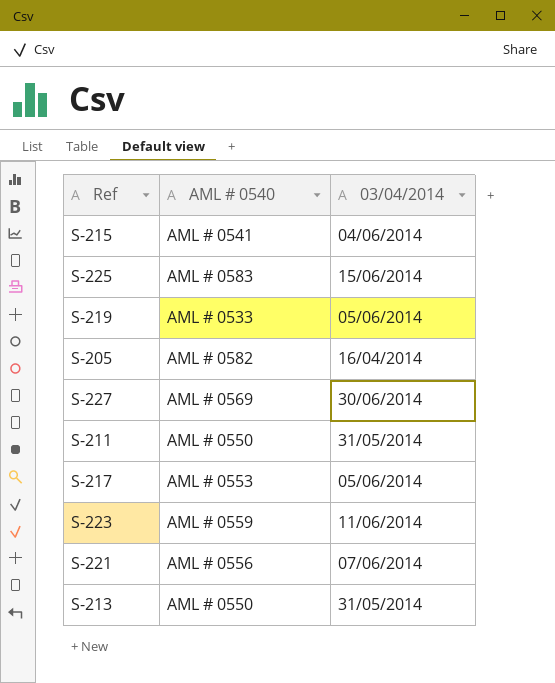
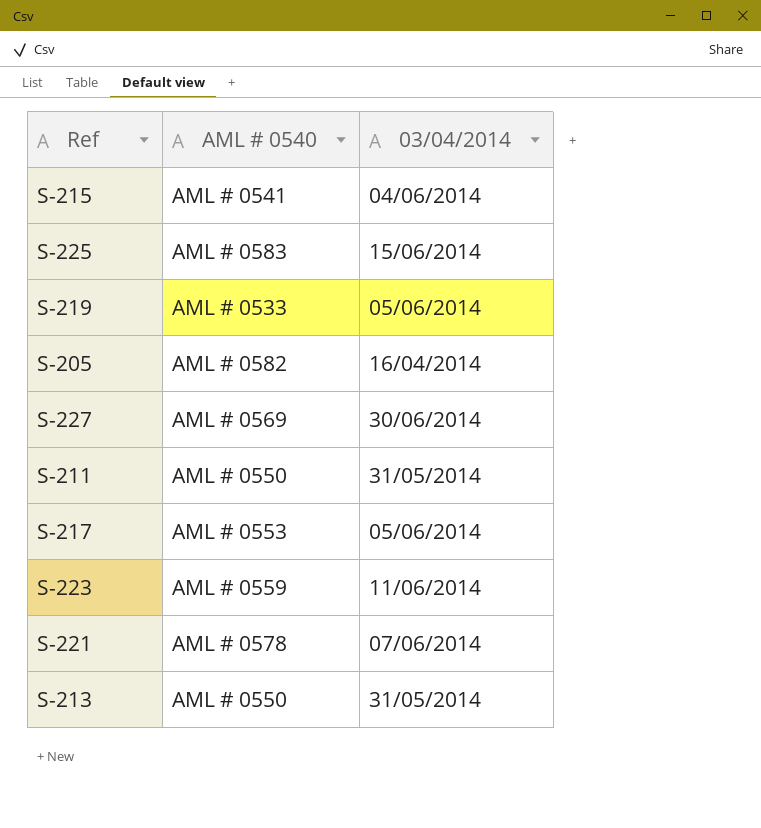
S-221 | AML # 0540: AML # 0556 -> AML # 0578

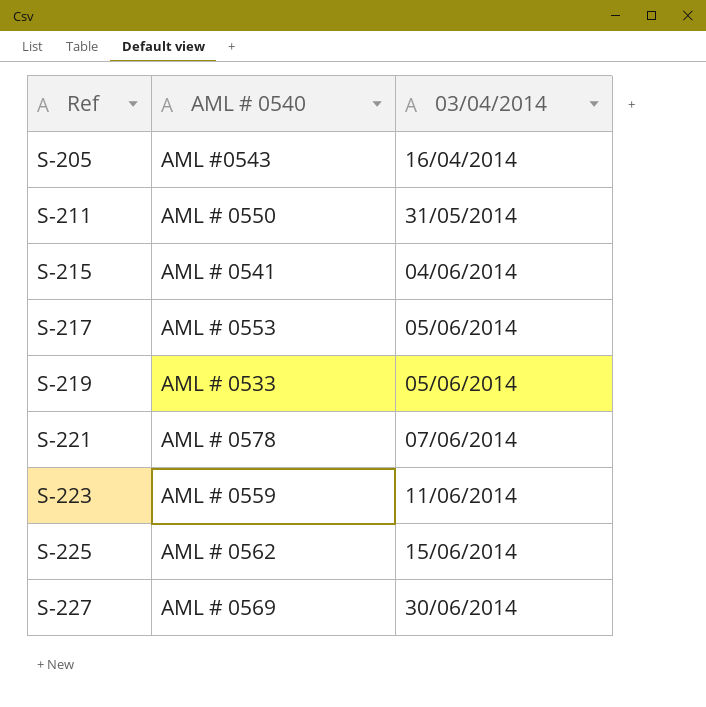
row order: none -> Ref ascending
row S-213: AML # 0550 | 31/05/2014 -> none
S-205 | AML # 0540: AML # 0582 -> AML #0543
S-225 | AML # 0540: AML # 0583 -> AML # 0562

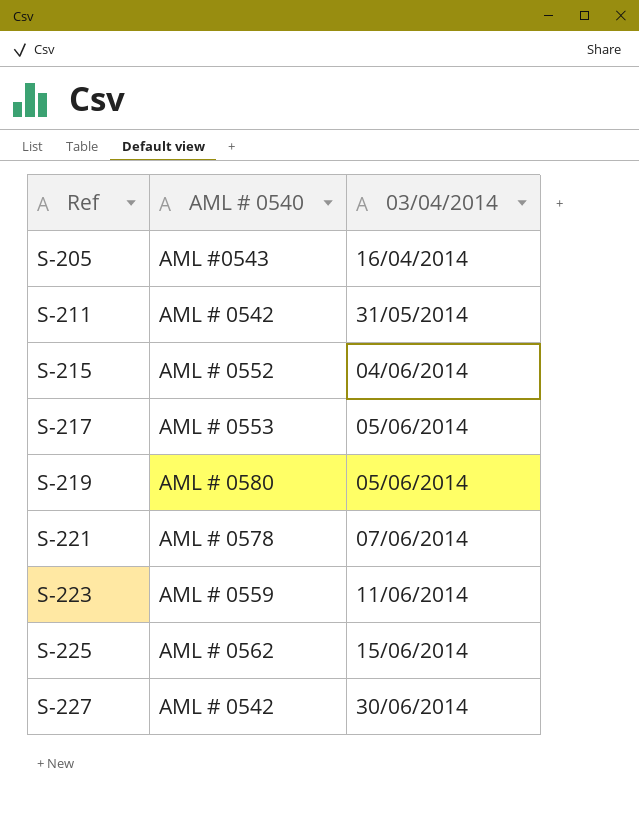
S-211 | AML # 0540: AML # 0550 -> AML # 0542
S-215 | AML # 0540: AML # 0541 -> AML # 0552
S-219 | AML # 0540: AML # 0533 -> AML # 0580
S-227 | AML # 0540: AML # 0569 -> AML # 0542

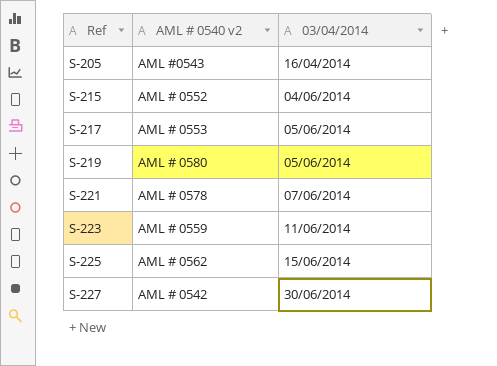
column name: AML # 0540 -> AML # 0540 v2
row S-211: AML # 0542 | 31/05/2014 -> none

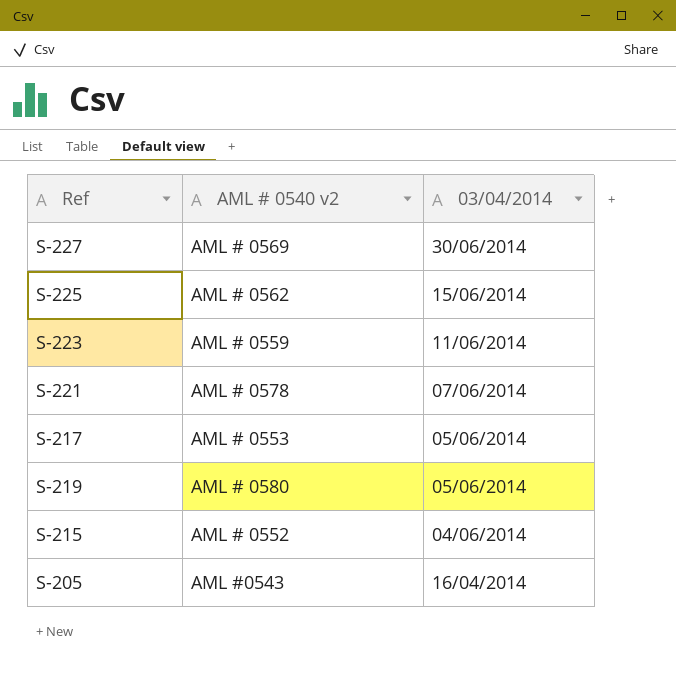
row order: Ref ascending -> 03/04/2014 descending
S-227 | AML # 0540 v2: AML # 0542 -> AML # 0569

